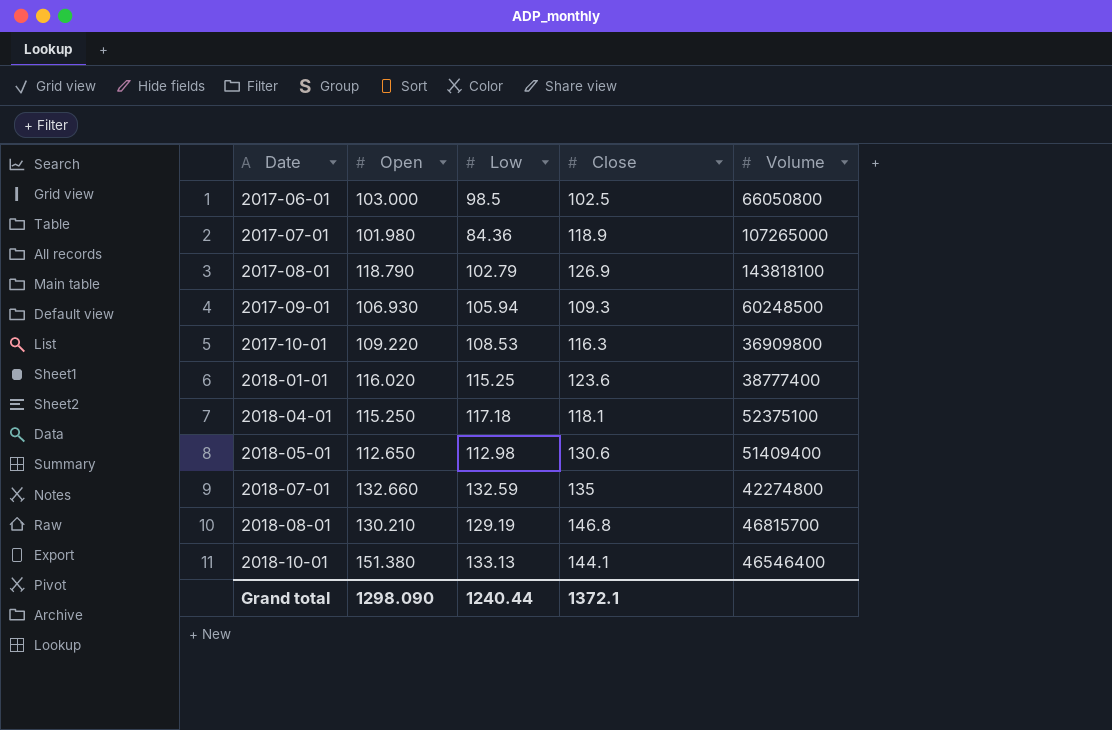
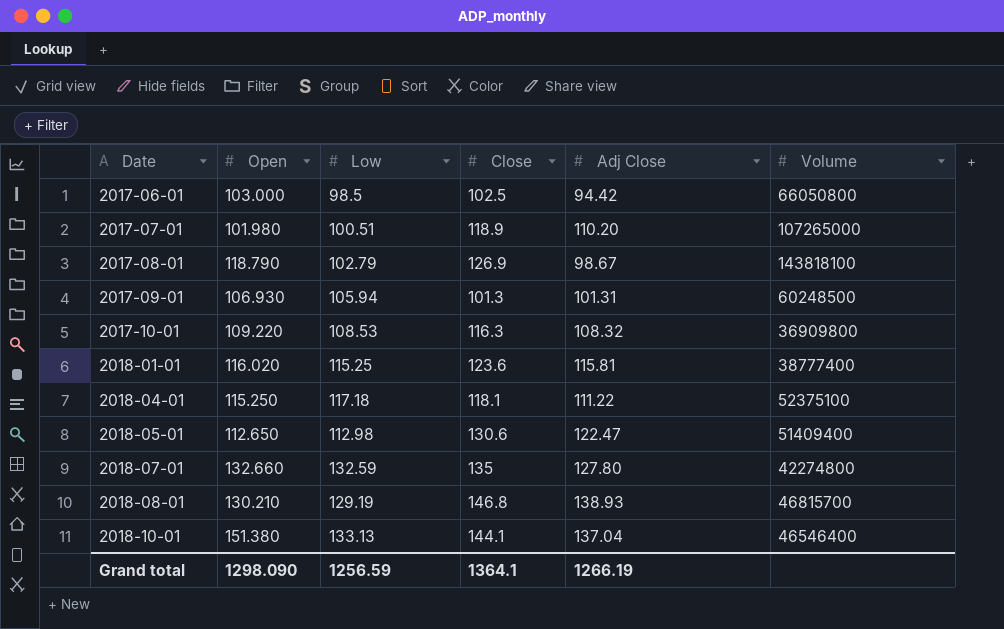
column Adj Close | position: none -> 5
2017-07-01 | Low: 84.36 -> 100.51
2017-09-01 | Close: 109.3 -> 101.3
Grand total | Low: 1240.44 -> 1256.59
Grand total | Close: 1372.1 -> 1364.1

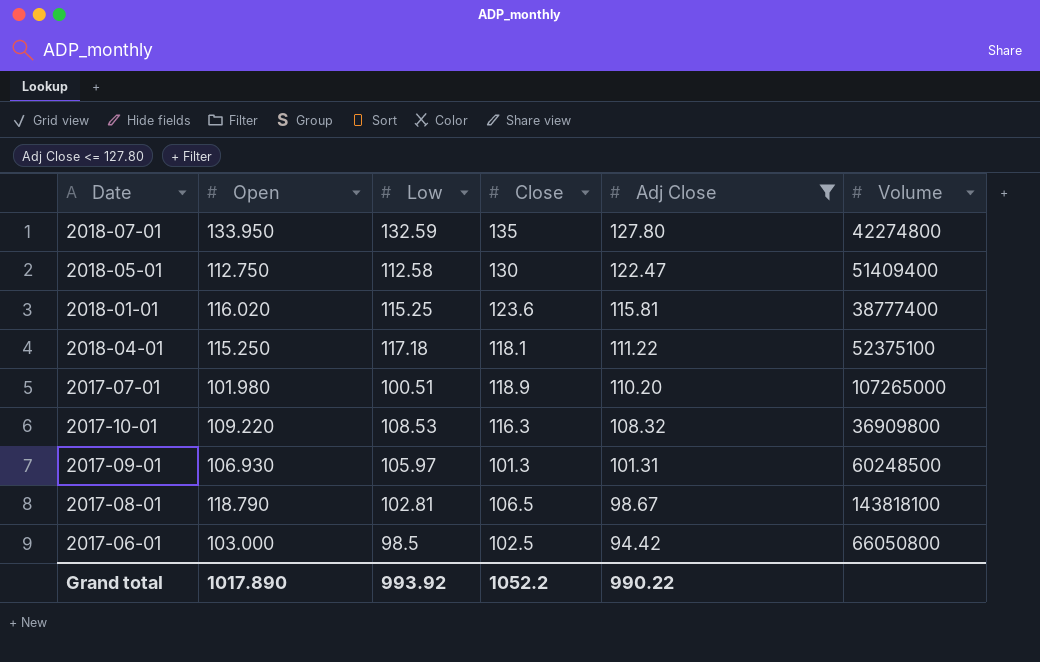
filter: none -> Adj Close <= 127.80
row order: Date ascending -> Adj Close descending
2018-07-01 | Open: 132.660 -> 133.950
2018-05-01 | Open: 112.650 -> 112.750
2018-05-01 | Low: 112.98 -> 112.58
2018-05-01 | Close: 130.6 -> 130
2017-09-01 | Low: 105.94 -> 105.97
2017-08-01 | Low: 102.79 -> 102.81
2017-08-01 | Close: 126.9 -> 106.5
Grand total | Open: 1298.090 -> 1017.890
Grand total | Low: 1256.59 -> 993.92
Grand total | Close: 1364.1 -> 1052.2
Grand total | Adj Close: 1266.19 -> 990.22

